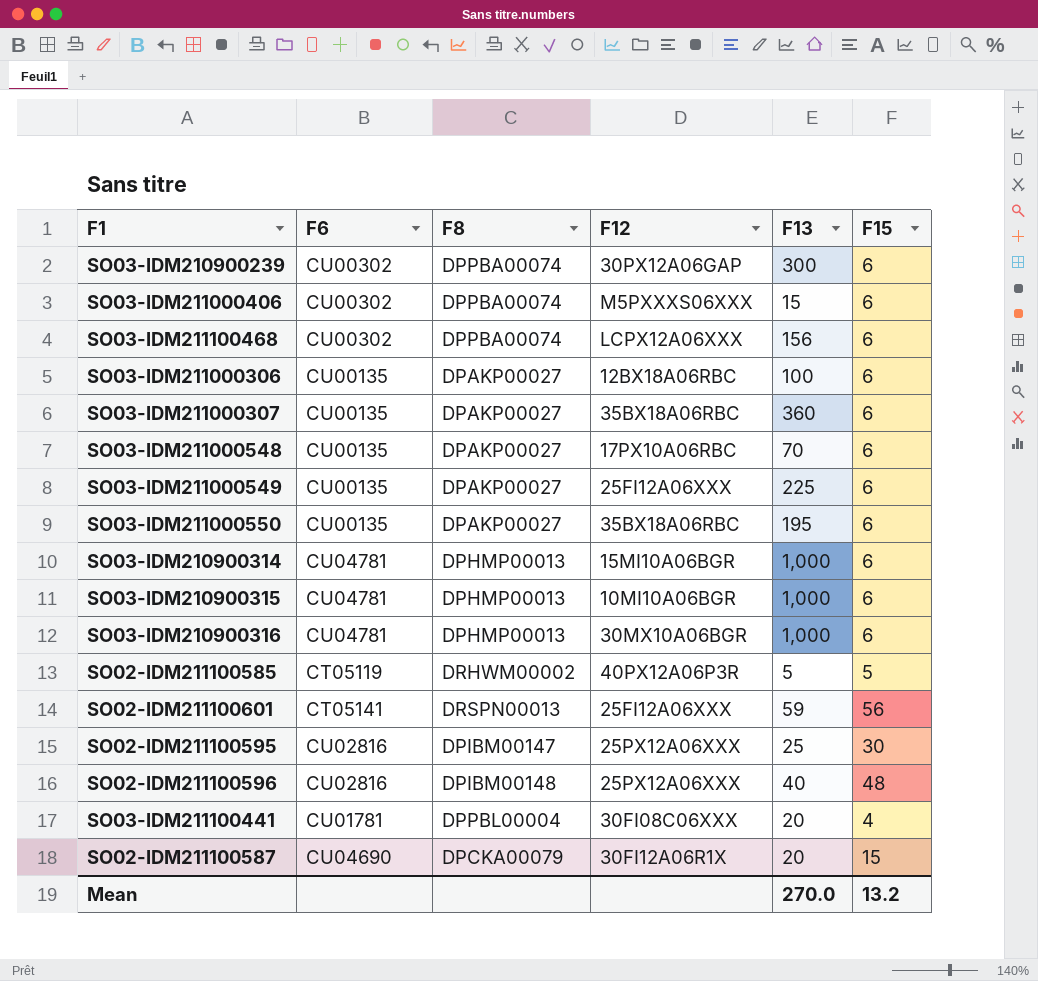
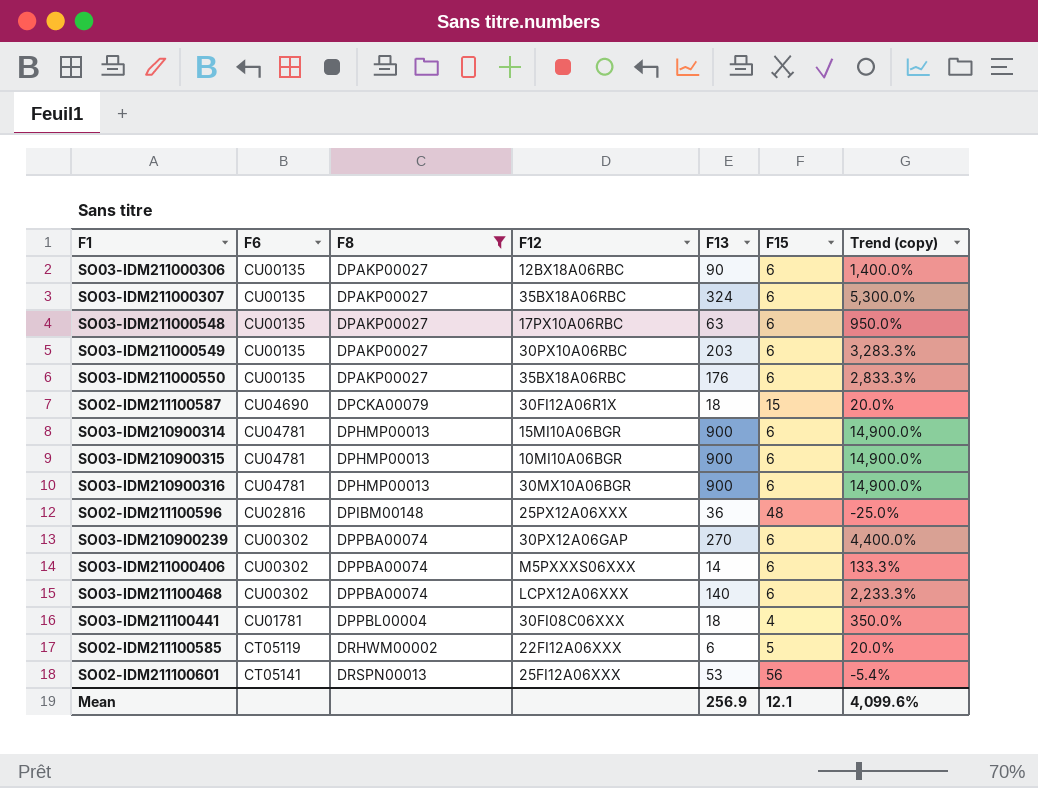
filter: none -> F8 != DPIBM00147
row order: none -> F8 ascending
column Trend (copy) | formula: none -> ([F13] - [F15]) / [F15]
SO03-IDM211000306 | F13: 100 -> 90
SO03-IDM211000307 | F13: 360 -> 324
SO03-IDM211000548 | F13: 70 -> 63
SO03-IDM211000549 | F12: 25FI12A06XXX -> 30PX10A06RBC
SO03-IDM211000549 | F13: 225 -> 203
SO03-IDM211000550 | F13: 195 -> 176
SO02-IDM211100587 | F13: 20 -> 18
SO03-IDM210900314 | F13: 1,000 -> 900
SO03-IDM210900315 | F13: 1,000 -> 900
SO03-IDM210900316 | F13: 1,000 -> 900
SO02-IDM211100596 | F13: 40 -> 36
SO03-IDM210900239 | F13: 300 -> 270
SO03-IDM211000406 | F13: 15 -> 14
SO03-IDM211100468 | F13: 156 -> 140
SO03-IDM211100441 | F13: 20 -> 18
SO02-IDM211100585 | F12: 40PX12A06P3R -> 22FI12A06XXX
SO02-IDM211100585 | F13: 5 -> 6
SO02-IDM211100601 | F13: 59 -> 53
Mean | F13: 270.0 -> 256.9
Mean | F15: 13.2 -> 12.1

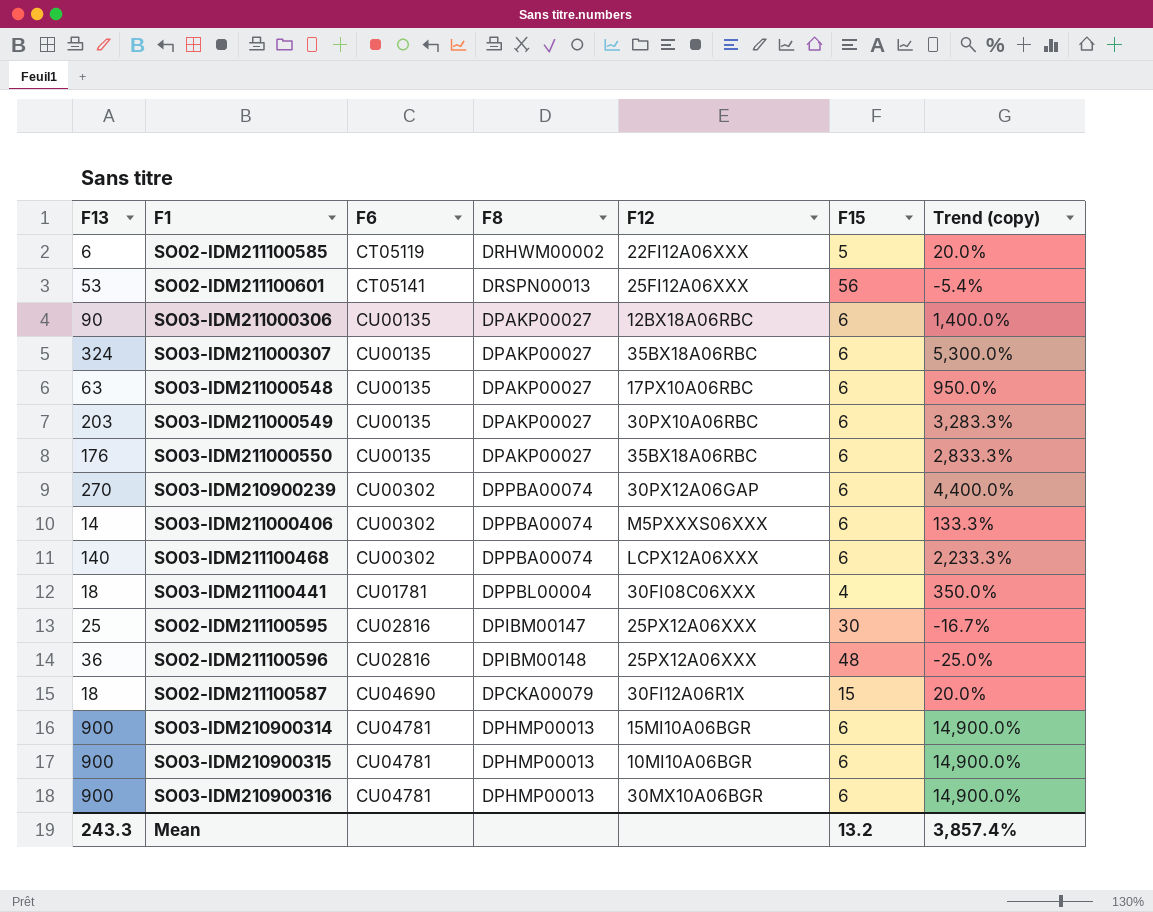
filter: F8 != DPIBM00147 -> none
row order: F8 ascending -> F6 ascending
column F13 | position: 5 -> 1
Mean | F13: 256.9 -> 243.3
Mean | F15: 12.1 -> 13.2
Mean | Trend (copy): 4,099.6% -> 3,857.4%

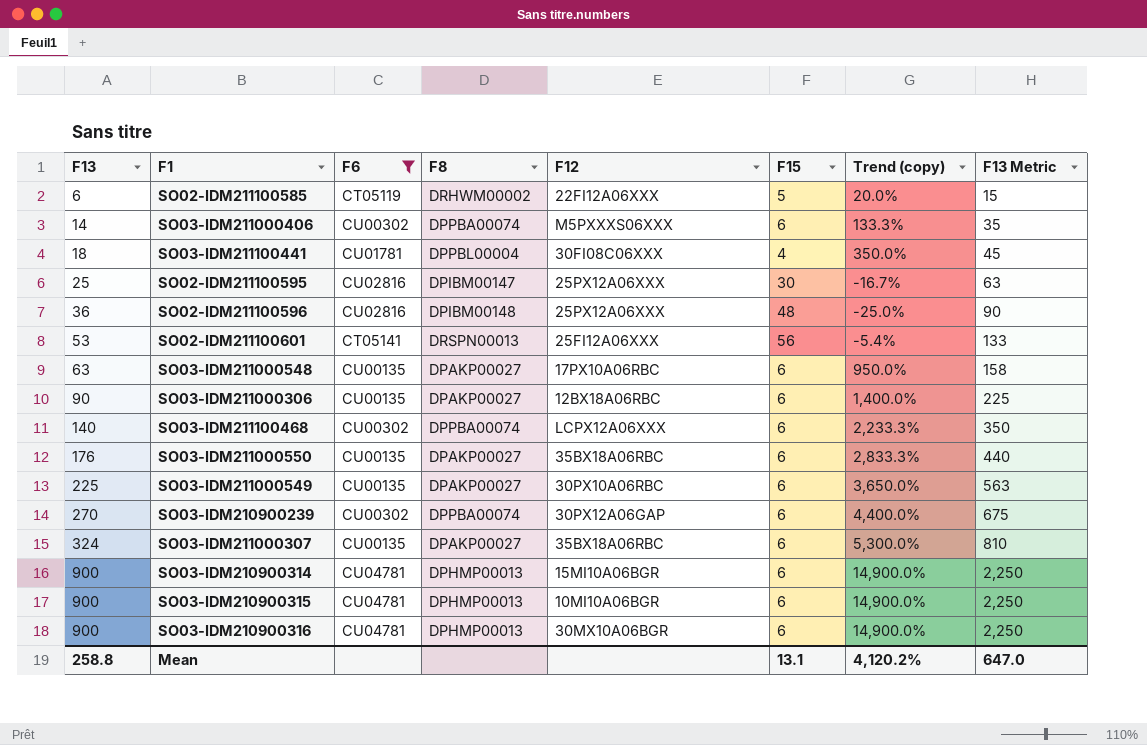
filter: none -> F6 != CU04690
row order: F6 ascending -> F13 ascending
column F13 Metric | formula: none -> [F13] * 2.5
SO03-IDM211000549 | F13: 203 -> 225
SO03-IDM211000549 | Trend (copy): 3,283.3% -> 3,650.0%
Mean | F13: 243.3 -> 258.8
Mean | F15: 13.2 -> 13.1
Mean | Trend (copy): 3,857.4% -> 4,120.2%

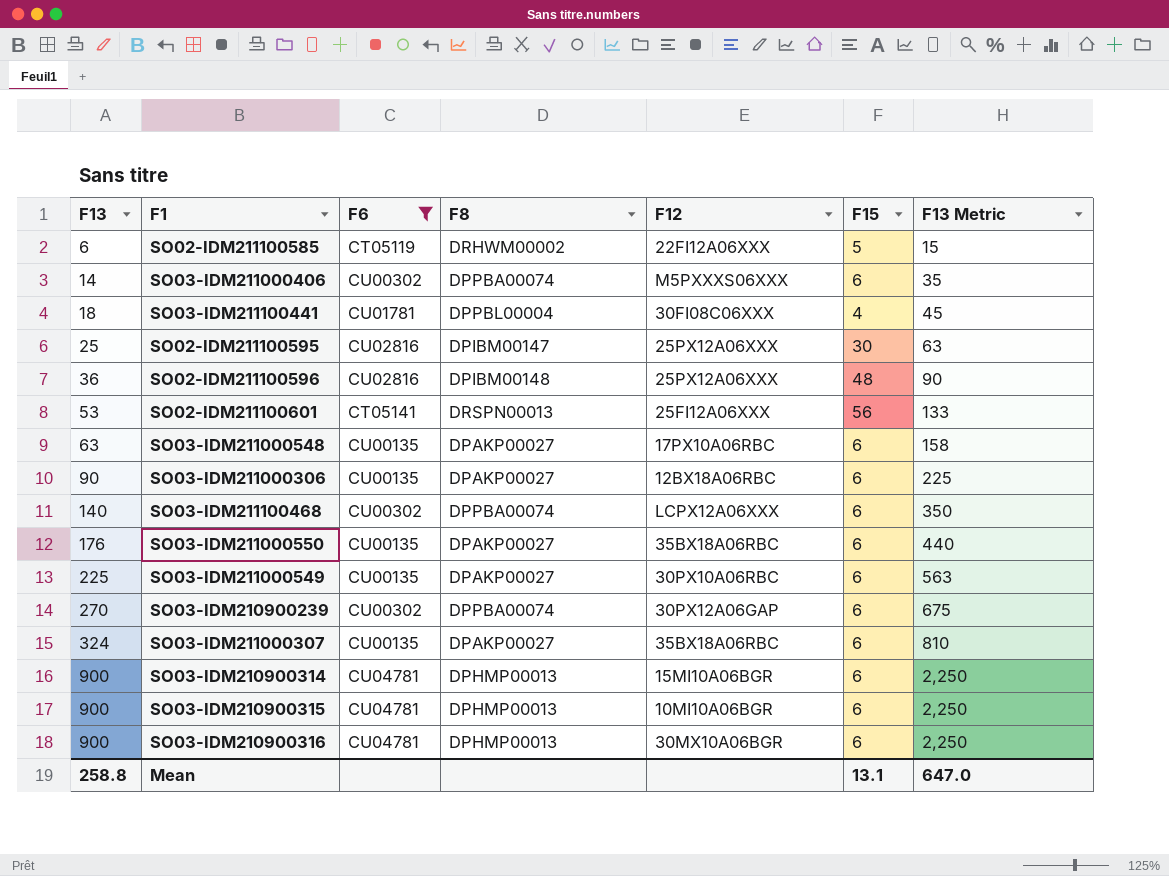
column Trend (copy) | formula: ([F13] - [F15]) / [F15] -> none

